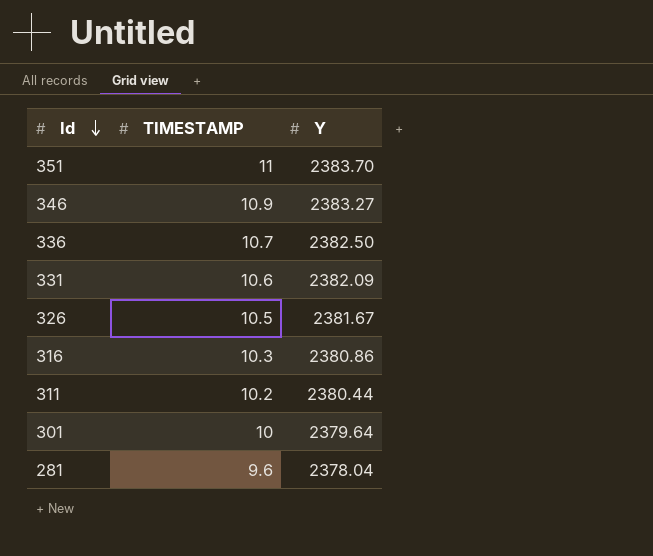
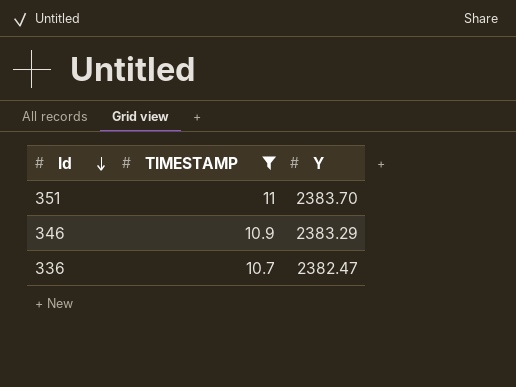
filter: none -> TIMESTAMP >= 10.7
346 | Y: 2383.27 -> 2383.29
336 | Y: 2382.50 -> 2382.47

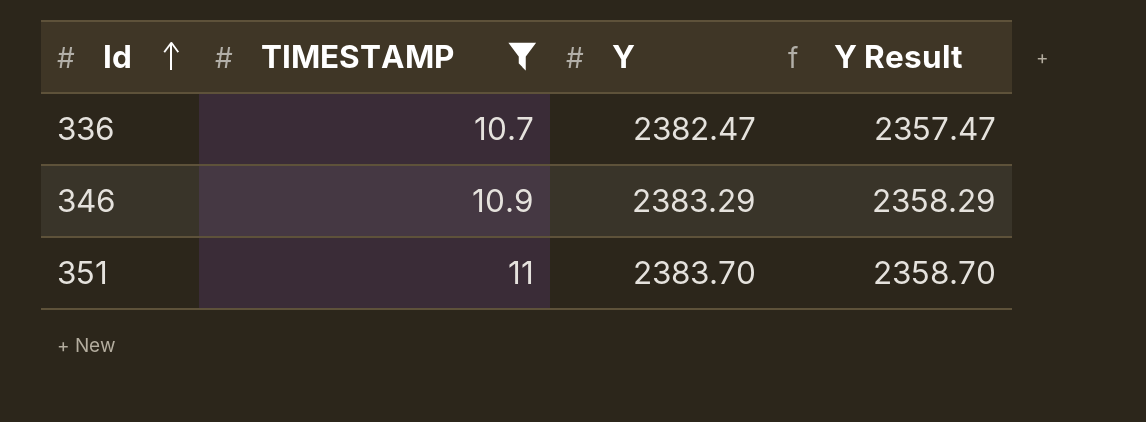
row order: Id descending -> Id ascending
column Y Result | formula: none -> [Y] - 25

